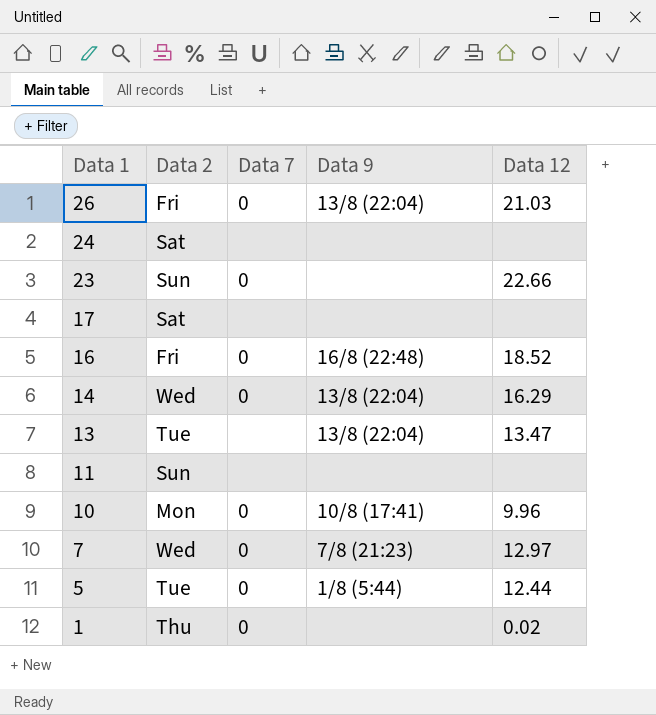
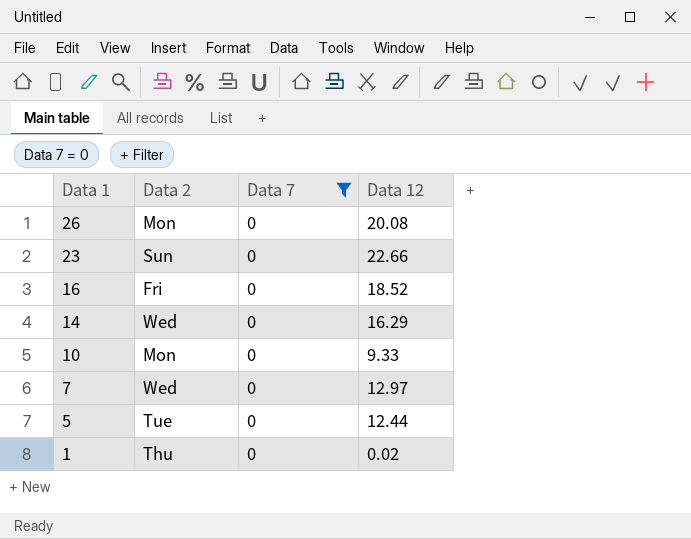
filter: none -> Data 7 = 0
column Data 9 | position: 4 -> none
26 | Data 2: Fri -> Mon
26 | Data 12: 21.03 -> 20.08
10 | Data 12: 9.96 -> 9.33

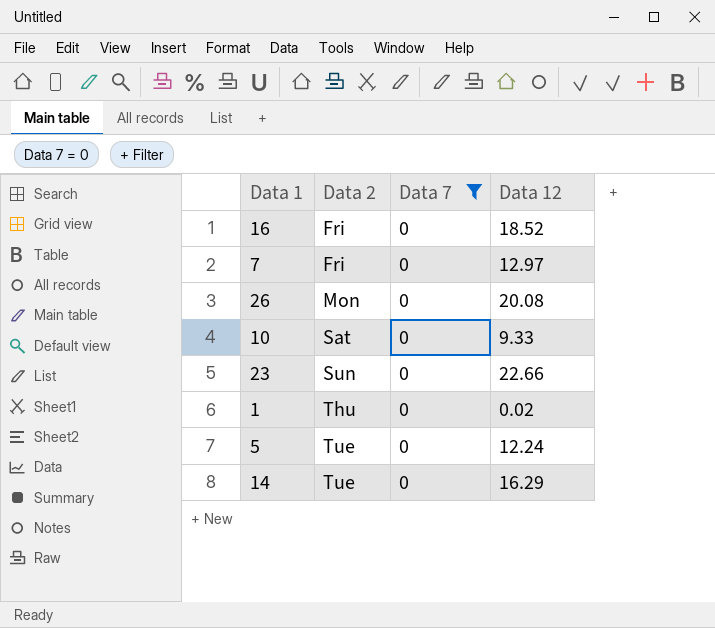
row order: Data 1 descending -> Data 2 ascending
7 | Data 2: Wed -> Fri
10 | Data 2: Mon -> Sat
5 | Data 12: 12.44 -> 12.24
14 | Data 2: Wed -> Tue

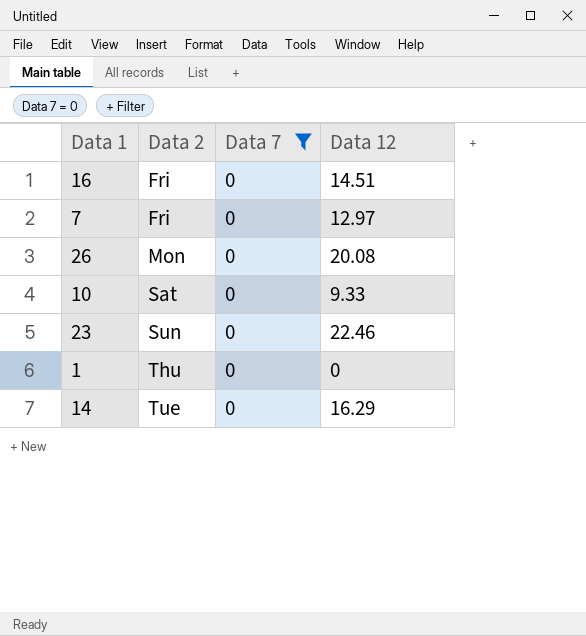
row 5: Tue | 0 | 12.24 -> none
16 | Data 12: 18.52 -> 14.51
23 | Data 12: 22.66 -> 22.46
1 | Data 12: 0.02 -> 0

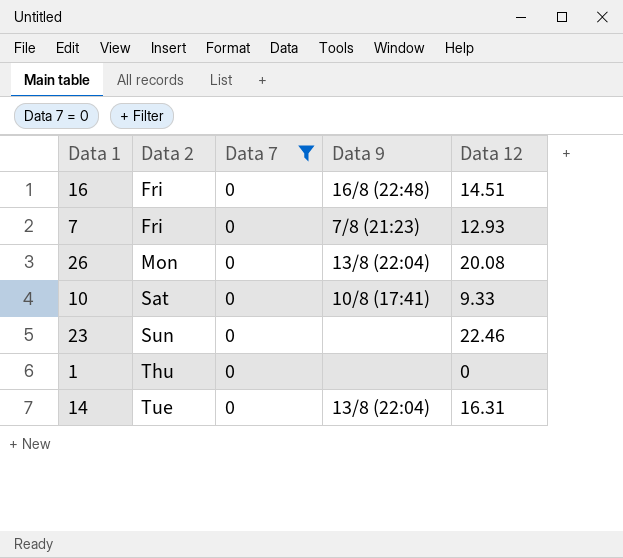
column Data 9 | position: none -> 4
7 | Data 12: 12.97 -> 12.93
14 | Data 12: 16.29 -> 16.31

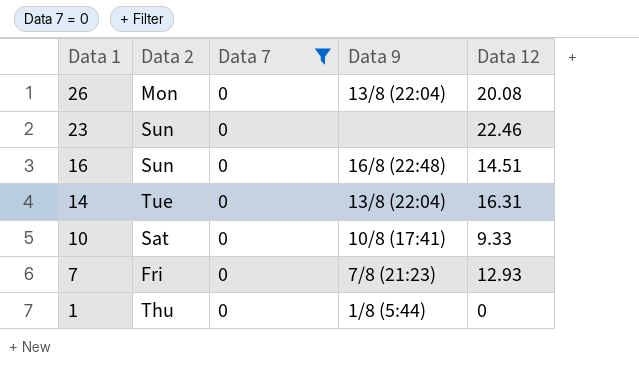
row order: Data 2 ascending -> Data 1 descending
16 | Data 2: Fri -> Sun
1 | Data 9: none -> 1/8 (5:44)

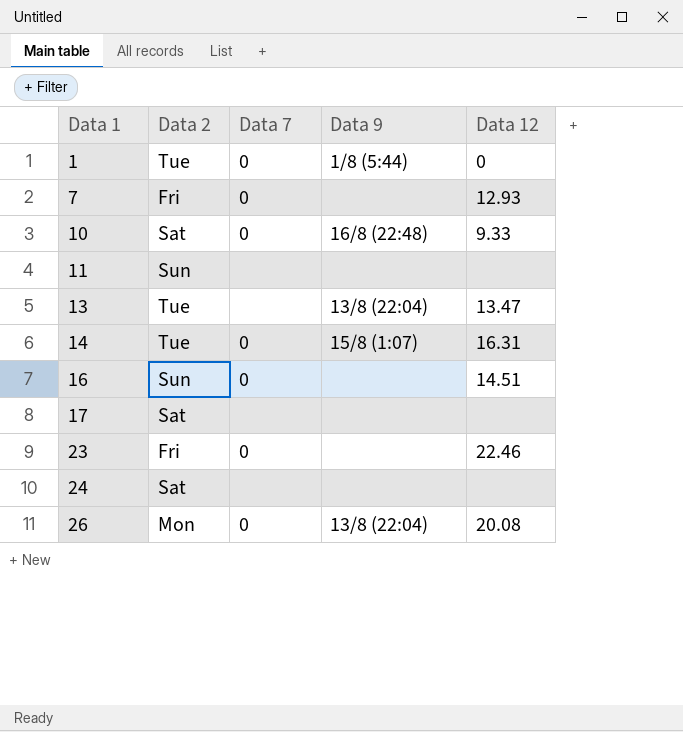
filter: Data 7 = 0 -> none
row order: Data 1 descending -> Data 1 ascending
1 | Data 2: Thu -> Tue
7 | Data 9: 7/8 (21:23) -> none
10 | Data 9: 10/8 (17:41) -> 16/8 (22:48)
14 | Data 9: 13/8 (22:04) -> 15/8 (1:07)
16 | Data 9: 16/8 (22:48) -> none
23 | Data 2: Sun -> Fri

